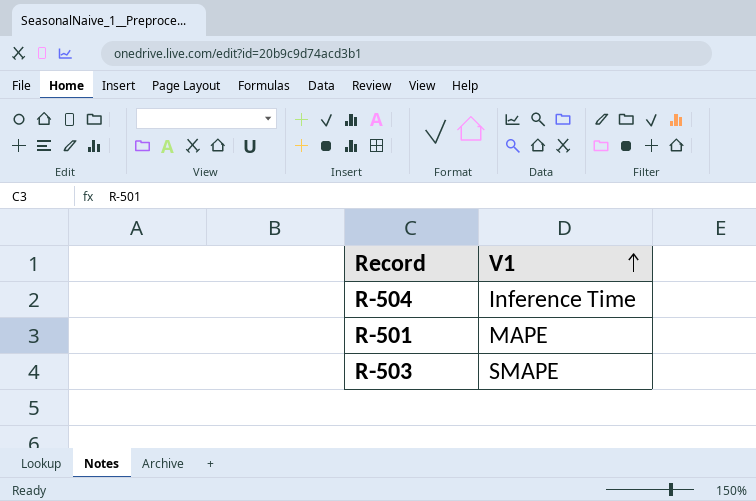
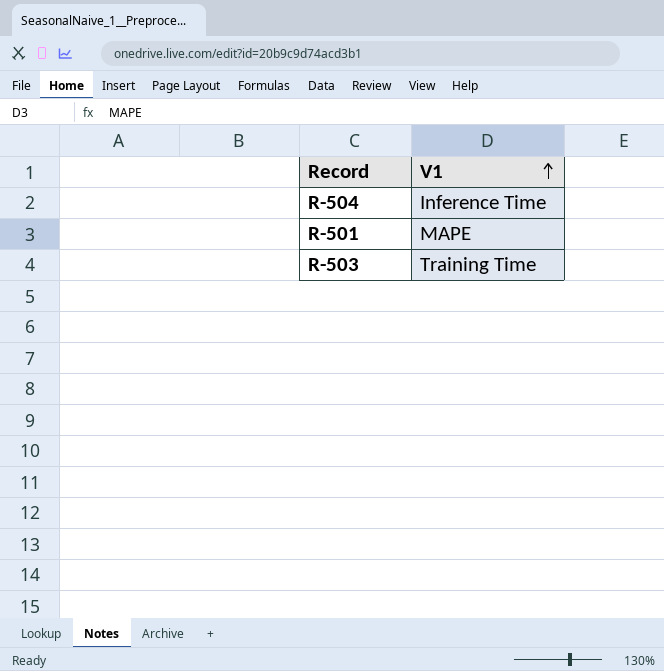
R-503 | V1: SMAPE -> Training Time

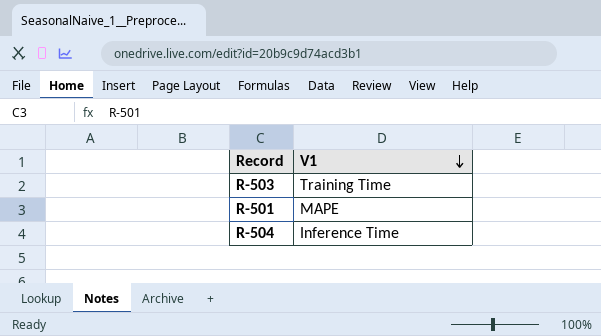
row order: V1 ascending -> V1 descending

